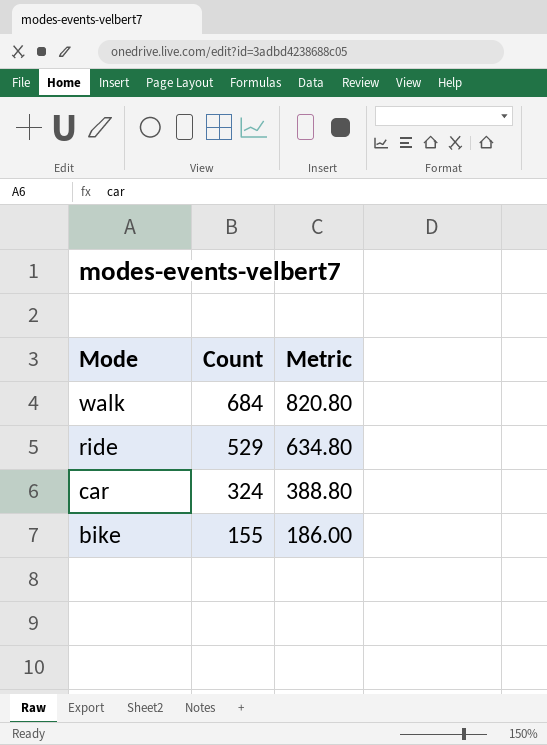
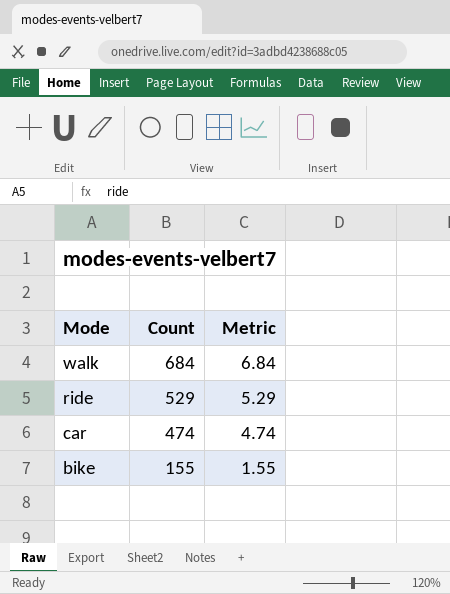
column Metric | formula: [Count] * 1.2 -> [Count] * 0.01
car | Count: 324 -> 474

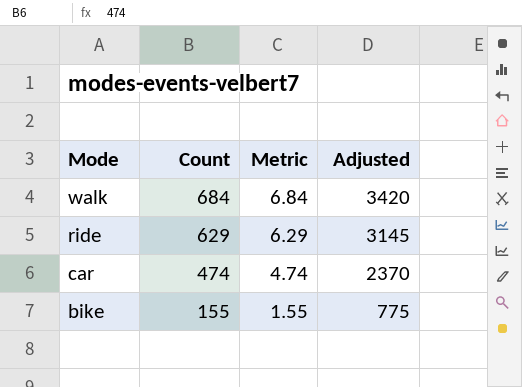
column Adjusted | formula: none -> [Count] * 5
ride | Count: 529 -> 629
ride | Metric: 5.29 -> 6.29

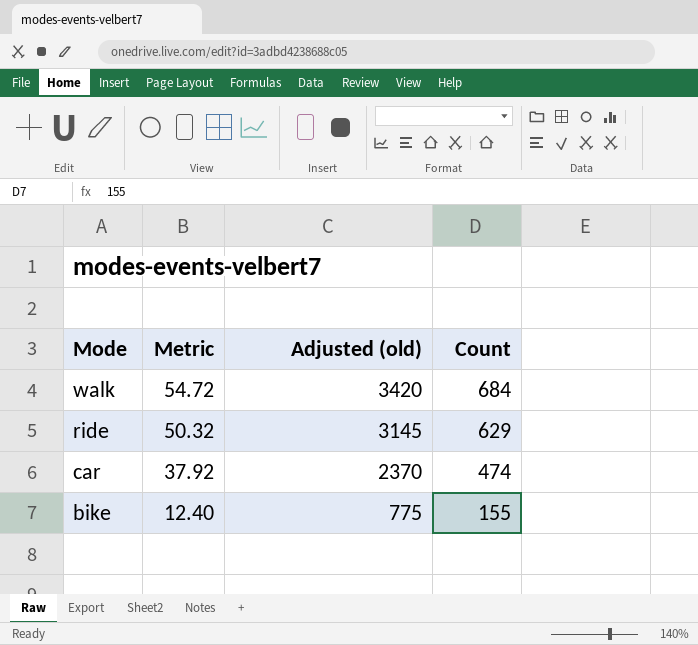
column Metric | formula: [Count] * 0.01 -> [Count] * 0.08
column name: Adjusted -> Adjusted (old)
column Count | position: 2 -> 4

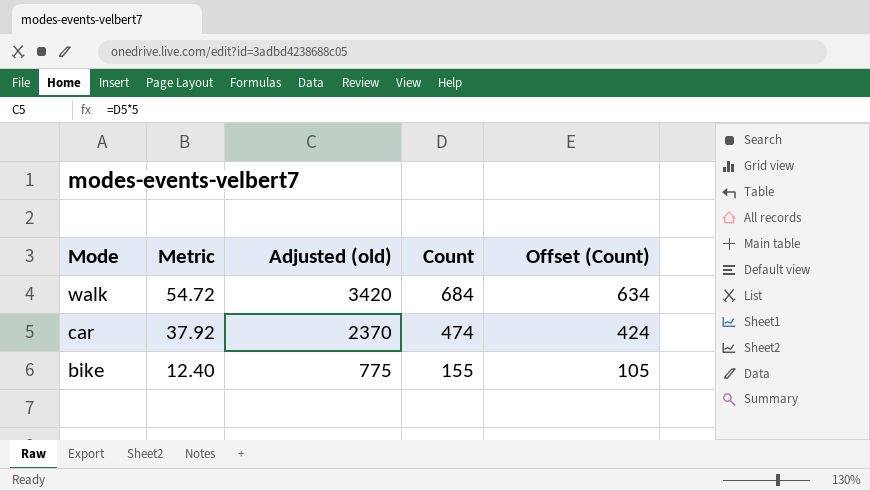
column Offset (Count) | formula: none -> [Count] - 50
row ride: 50.32 | 3145 | 629 -> none

